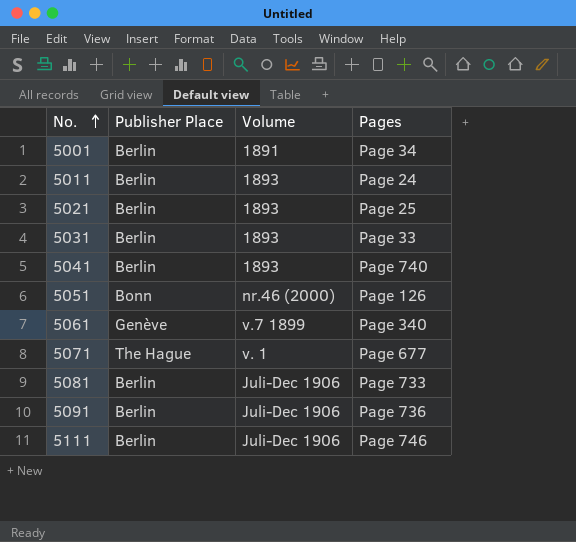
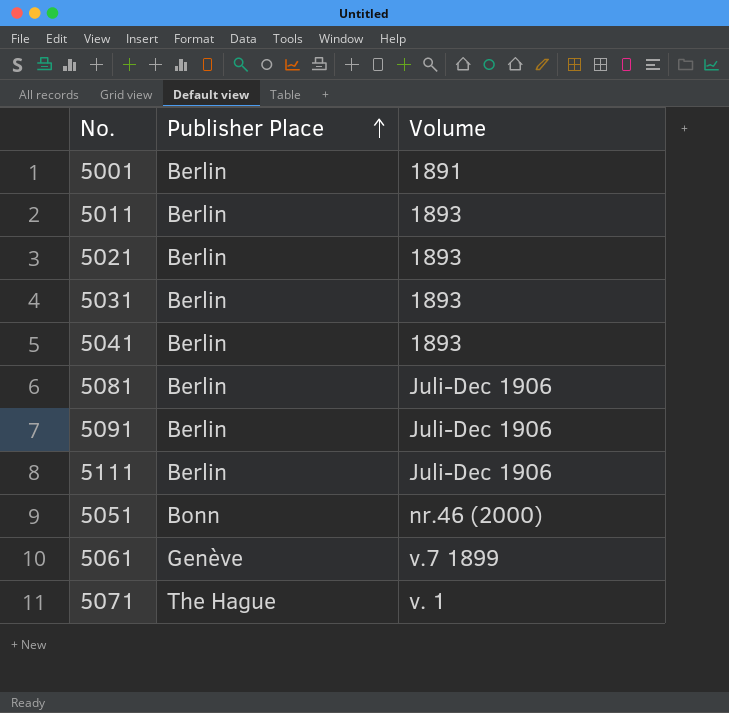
row order: No. ascending -> Publisher Place ascending
column Pages | position: 4 -> none

